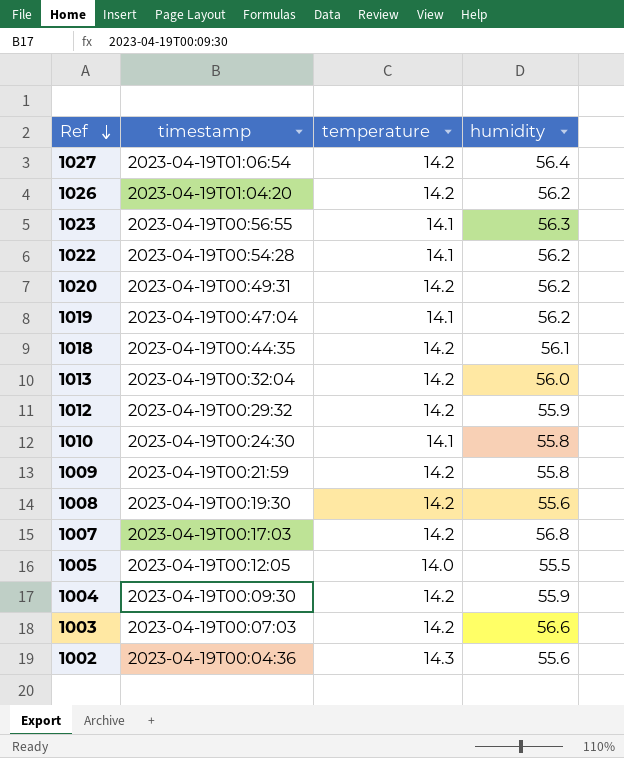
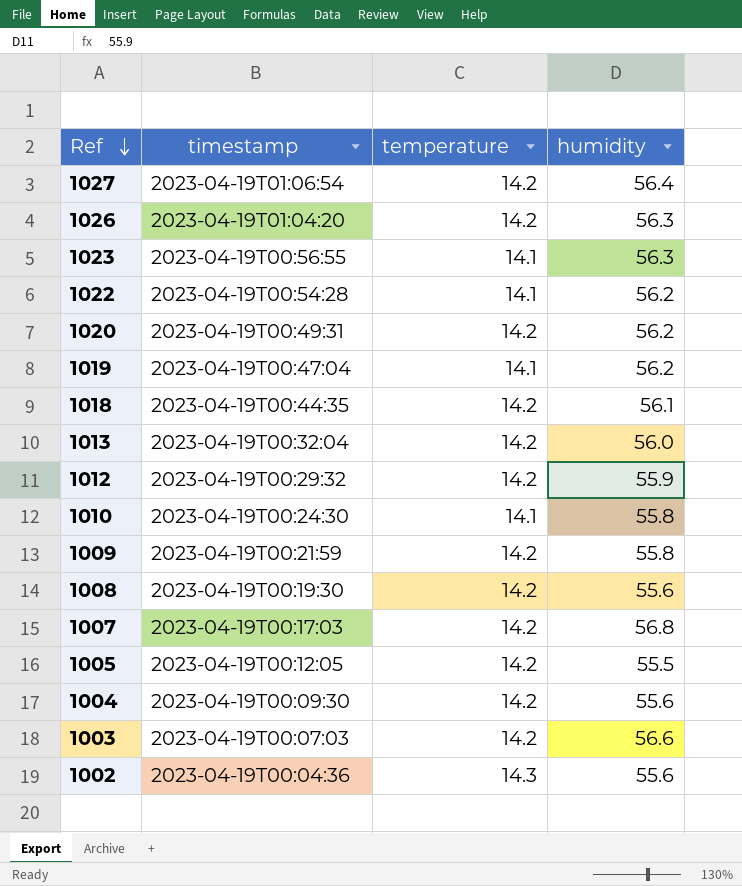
1026 | humidity: 56.2 -> 56.3
1005 | temperature: 14.0 -> 14.2
1004 | humidity: 55.9 -> 55.6

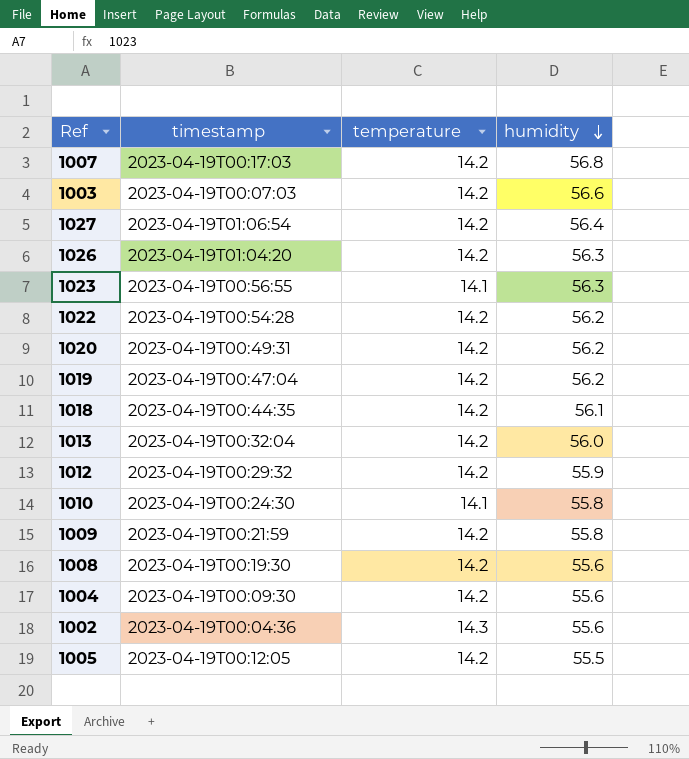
row order: Ref descending -> humidity descending
1022 | temperature: 14.1 -> 14.2
1019 | temperature: 14.1 -> 14.2

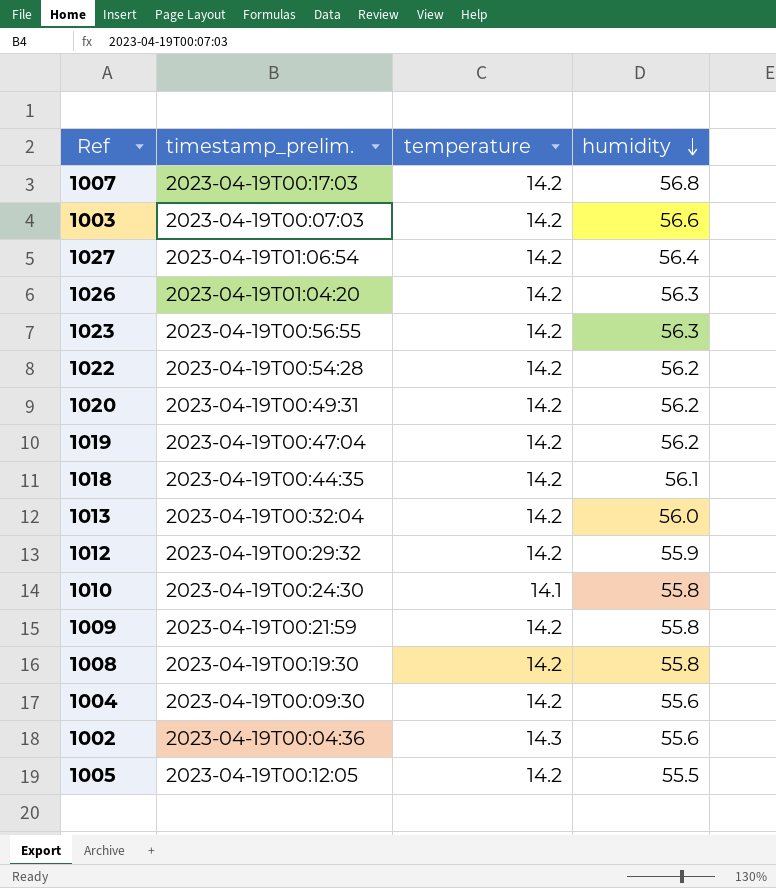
column name: timestamp -> timestamp_prelim.
1023 | temperature: 14.1 -> 14.2
1008 | humidity: 55.6 -> 55.8

